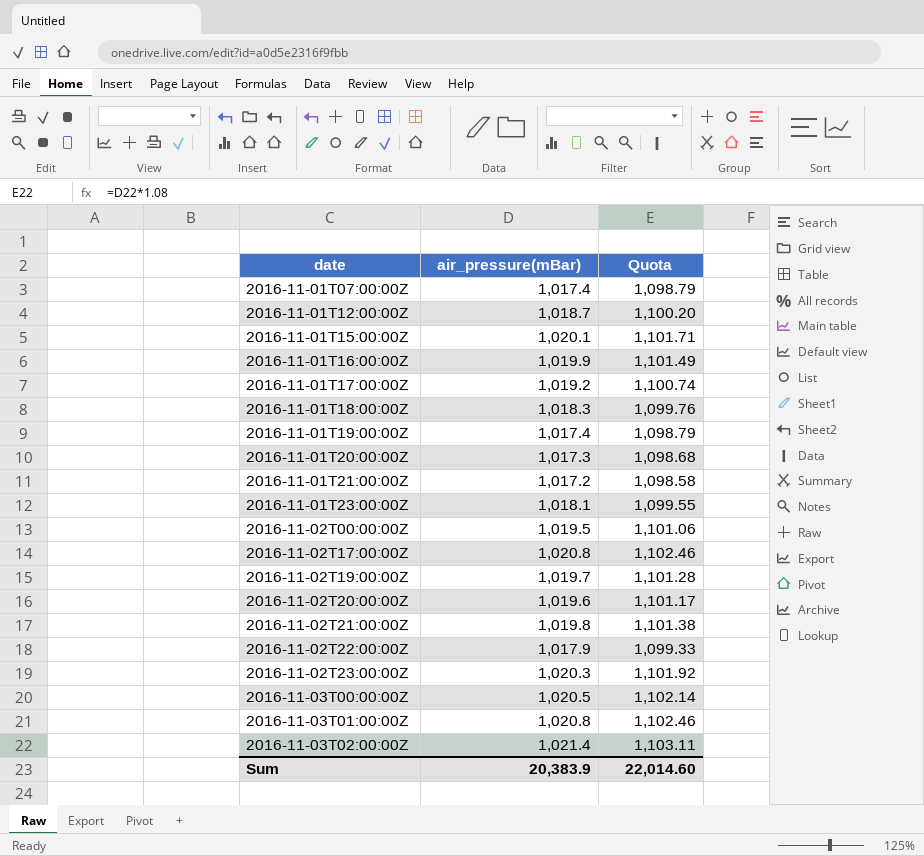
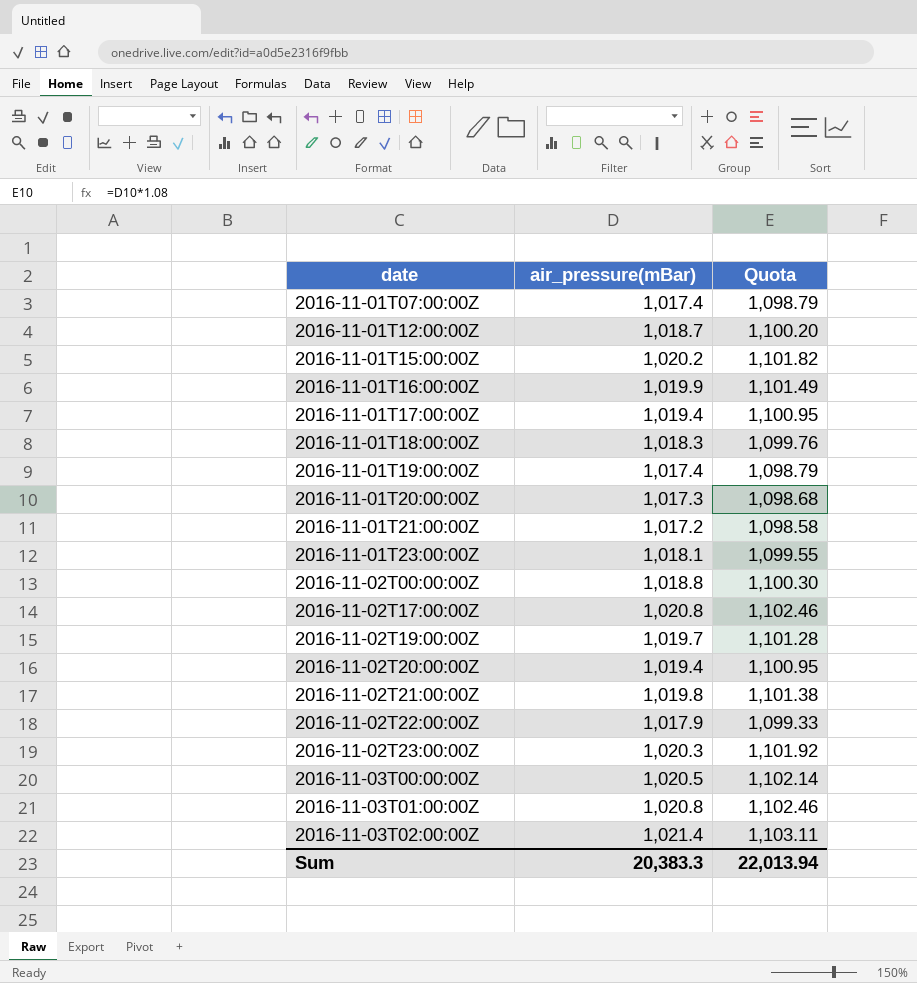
2016-11-01T15:00:00Z | air_pressure(mBar): 1,020.1 -> 1,020.2
2016-11-01T15:00:00Z | Quota: 1,101.71 -> 1,101.82
2016-11-01T17:00:00Z | air_pressure(mBar): 1,019.2 -> 1,019.4
2016-11-01T17:00:00Z | Quota: 1,100.74 -> 1,100.95
2016-11-02T00:00:00Z | air_pressure(mBar): 1,019.5 -> 1,018.8
2016-11-02T00:00:00Z | Quota: 1,101.06 -> 1,100.30
2016-11-02T20:00:00Z | air_pressure(mBar): 1,019.6 -> 1,019.4
2016-11-02T20:00:00Z | Quota: 1,101.17 -> 1,100.95
Sum | air_pressure(mBar): 20,383.9 -> 20,383.3
Sum | Quota: 22,014.60 -> 22,013.94

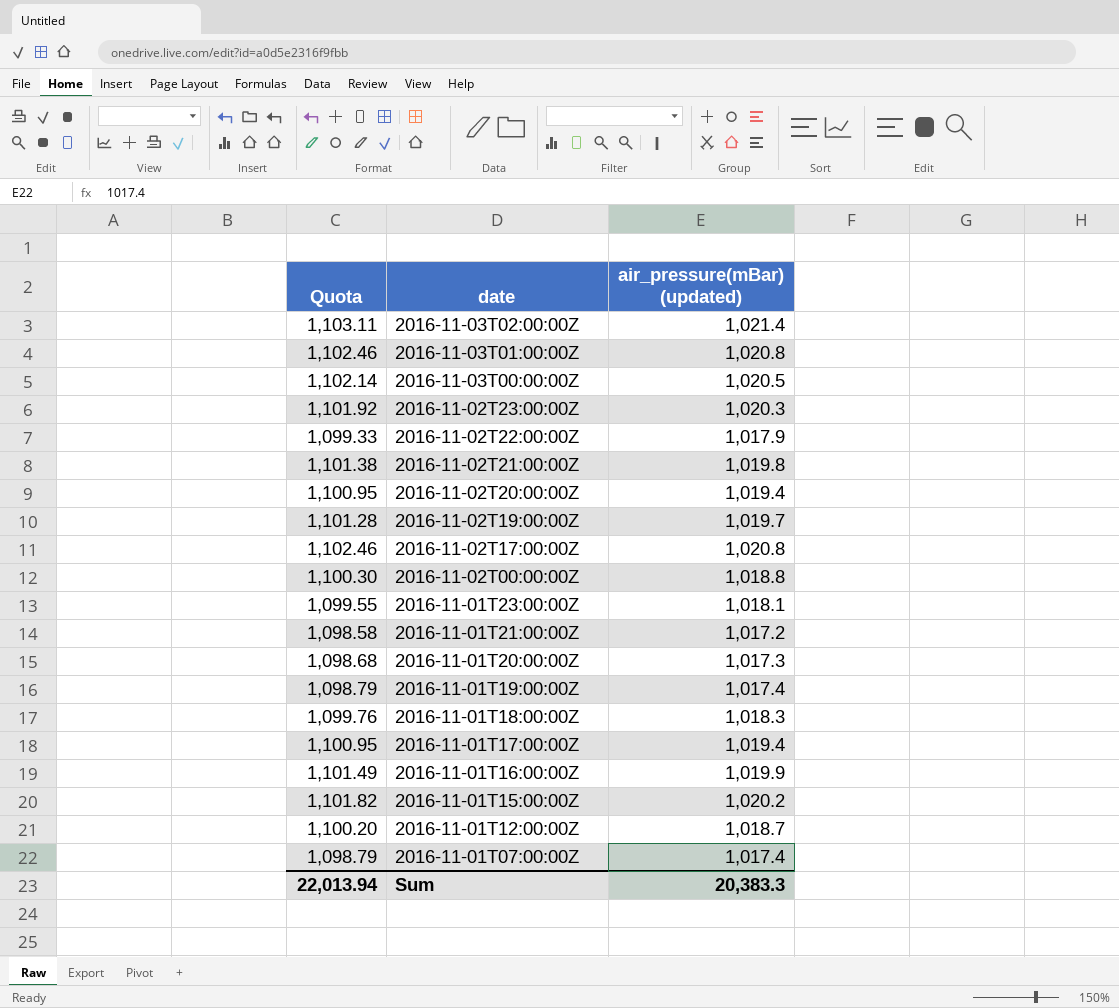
row order: date ascending -> date descending
column Quota | position: 3 -> 1
column name: air_pressure(mBar) -> air_pressure(mBar) (updated)

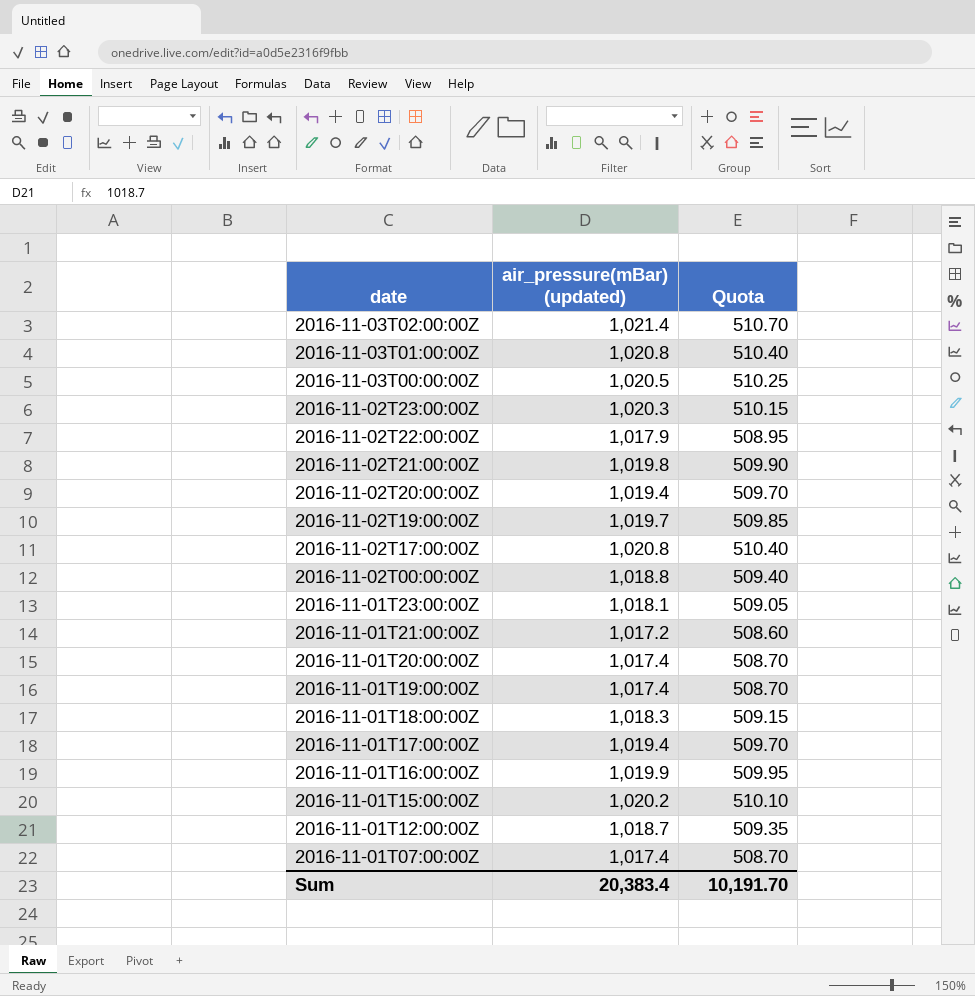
column Quota | formula: [air_pressure(mBar) (updated)] * 1.08 -> [air_pressure(mBar) (updated)] * 0.5
column Quota | position: 1 -> 3
2016-11-01T20:00:00Z | air_pressure(mBar) (updated): 1,017.3 -> 1,017.4
Sum | air_pressure(mBar) (updated): 20,383.3 -> 20,383.4
Sum | Quota: 22,013.94 -> 10,191.70

